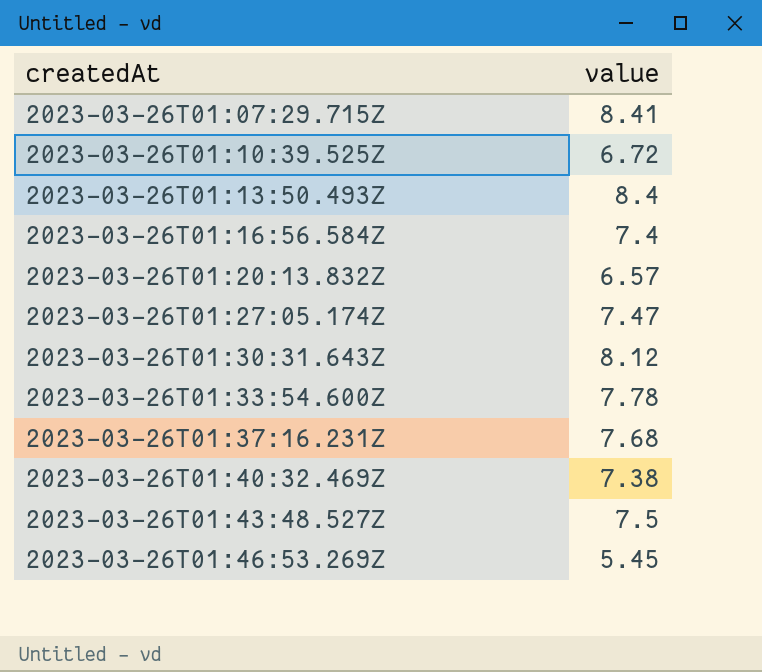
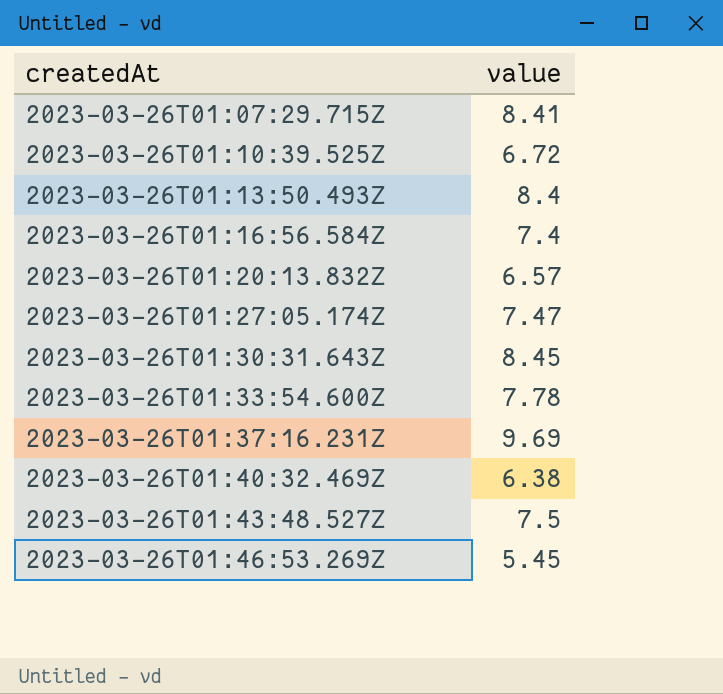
2023-03-26T01:30:31.643Z | value: 8.12 -> 8.45
2023-03-26T01:37:16.231Z | value: 7.68 -> 9.69
2023-03-26T01:40:32.469Z | value: 7.38 -> 6.38

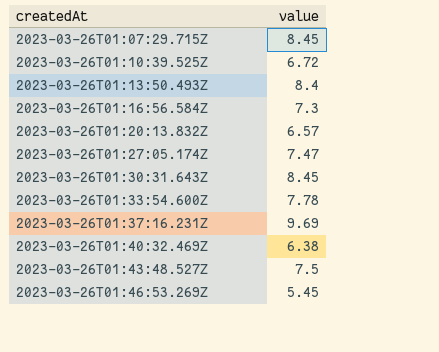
2023-03-26T01:07:29.715Z | value: 8.41 -> 8.45
2023-03-26T01:16:56.584Z | value: 7.4 -> 7.3

